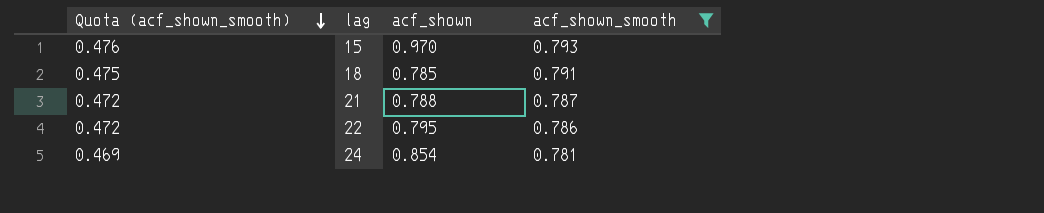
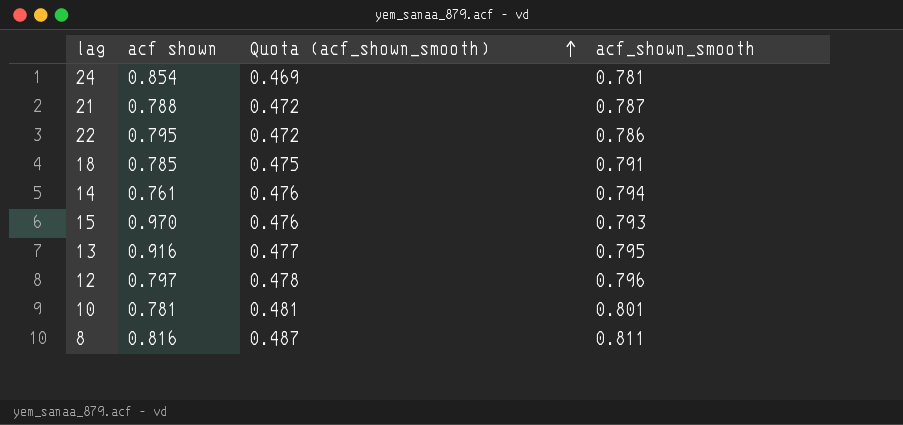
filter: acf_shown_smooth <= 0.793 -> none
row order: Quota (acf_shown_smooth) descending -> Quota (acf_shown_smooth) ascending
column name: acf_shown -> acf shown
column Quota (acf_shown_smooth) | position: 1 -> 3

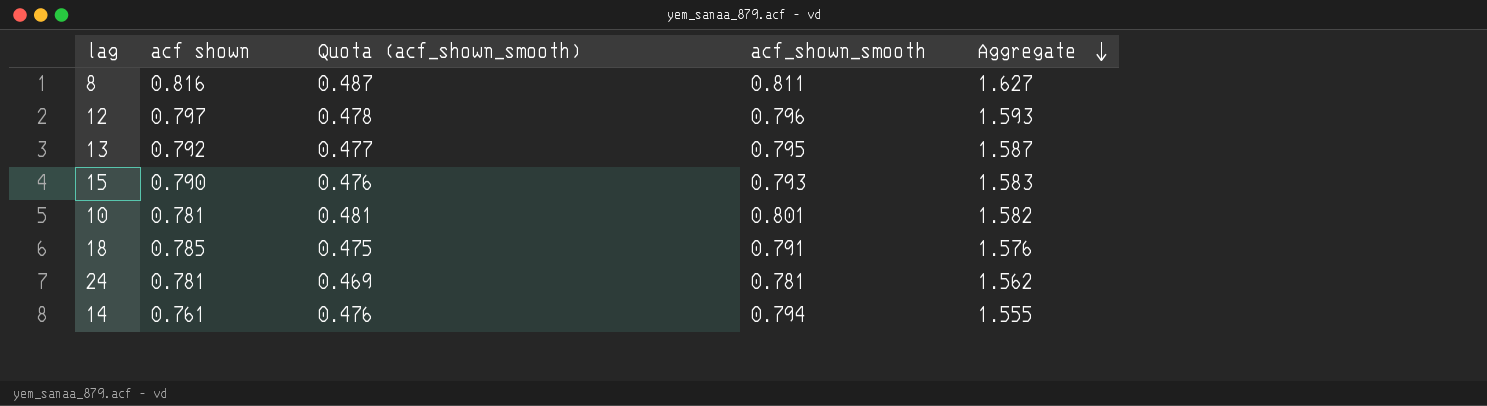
row order: Quota (acf_shown_smooth) ascending -> Aggregate descending
column Aggregate | formula: none -> [acf shown] + [acf_shown_smooth]
row 21: 0.788 | 0.472 | 0.787 -> none
row 22: 0.795 | 0.472 | 0.786 -> none
13 | acf shown: 0.916 -> 0.792
15 | acf shown: 0.970 -> 0.790
24 | acf shown: 0.854 -> 0.781

